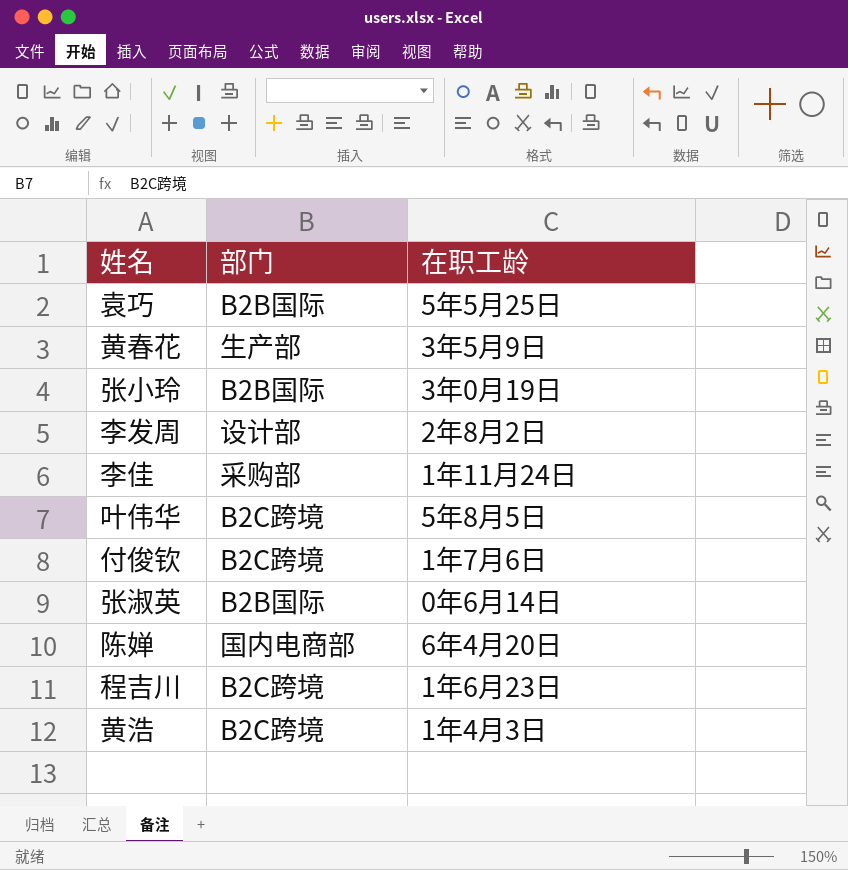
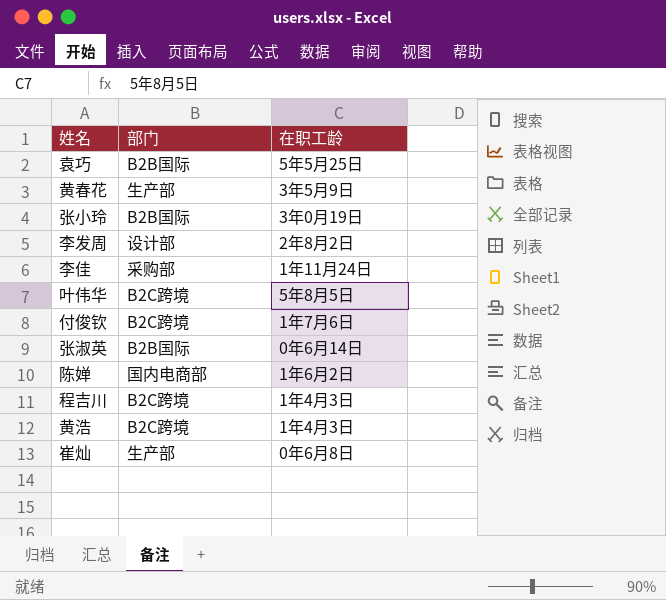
陈婵 | 在职工龄: 6年4月20日 -> 1年6月2日
程吉川 | 在职工龄: 1年6月23日 -> 1年4月3日
row 崔灿: none -> 生产部 | 0年6月8日

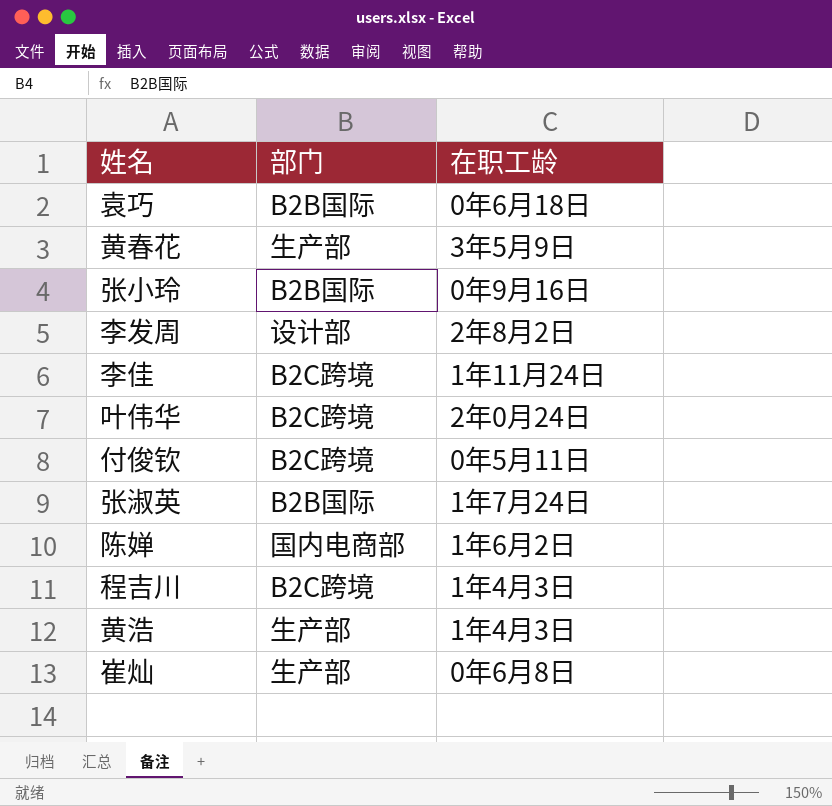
袁巧 | 在职工龄: 5年5月25日 -> 0年6月18日
张小玲 | 在职工龄: 3年0月19日 -> 0年9月16日
李佳 | 部门: 采购部 -> B2C跨境
叶伟华 | 在职工龄: 5年8月5日 -> 2年0月24日
付俊钦 | 在职工龄: 1年7月6日 -> 0年5月11日
张淑英 | 在职工龄: 0年6月14日 -> 1年7月24日
黄浩 | 部门: B2C跨境 -> 生产部

